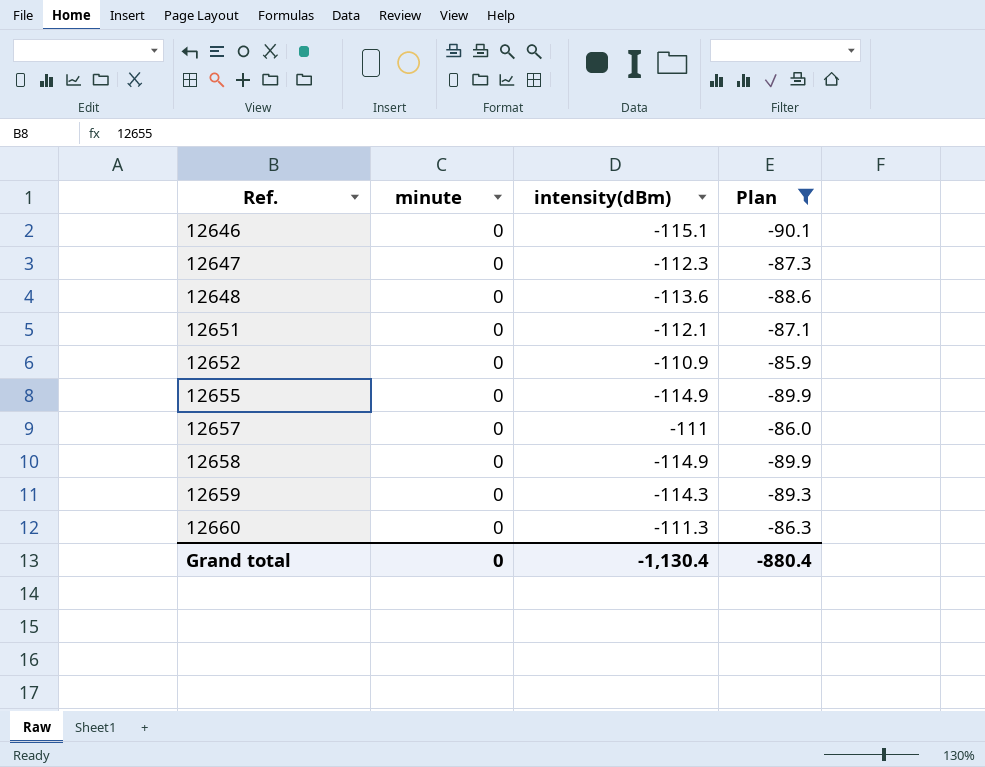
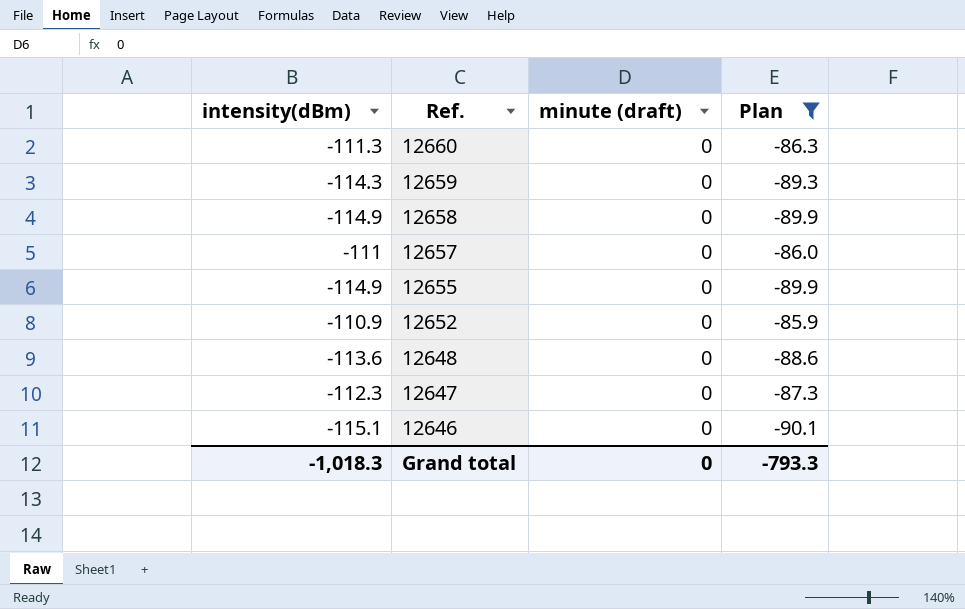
row order: Ref. ascending -> Ref. descending
column intensity(dBm) | position: 3 -> 1
column name: minute -> minute (draft)
row 12651: 0 | -112.1 | -87.1 -> none
Grand total | intensity(dBm): -1,130.4 -> -1,018.3
Grand total | Plan: -880.4 -> -793.3

